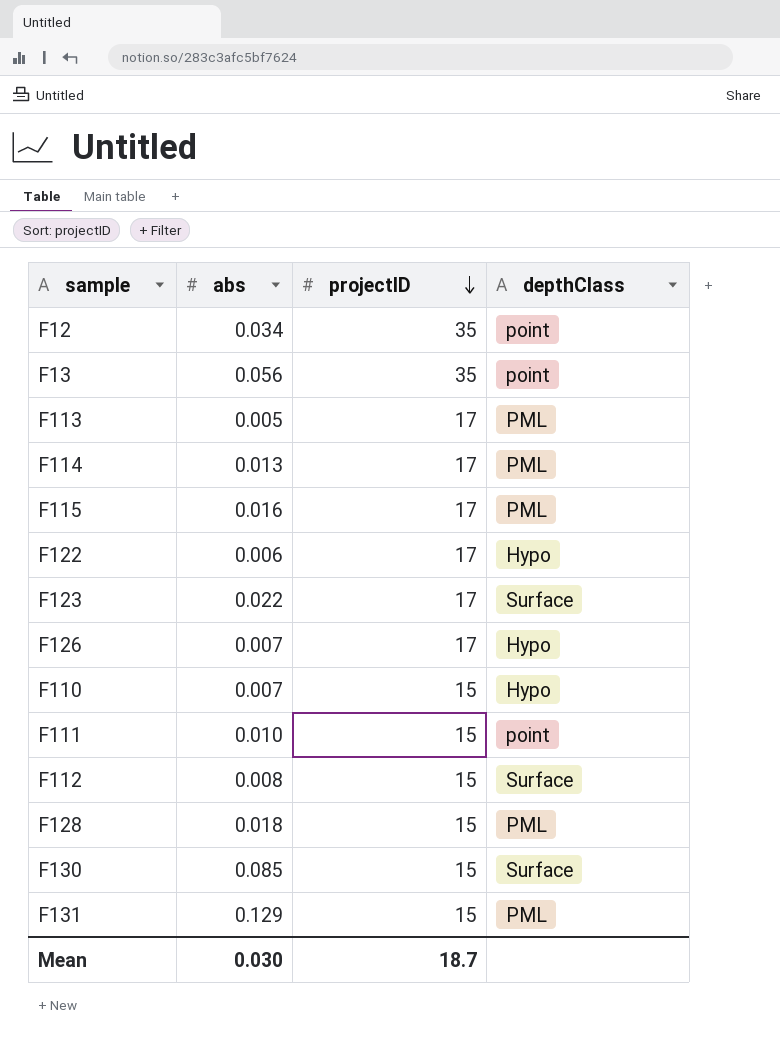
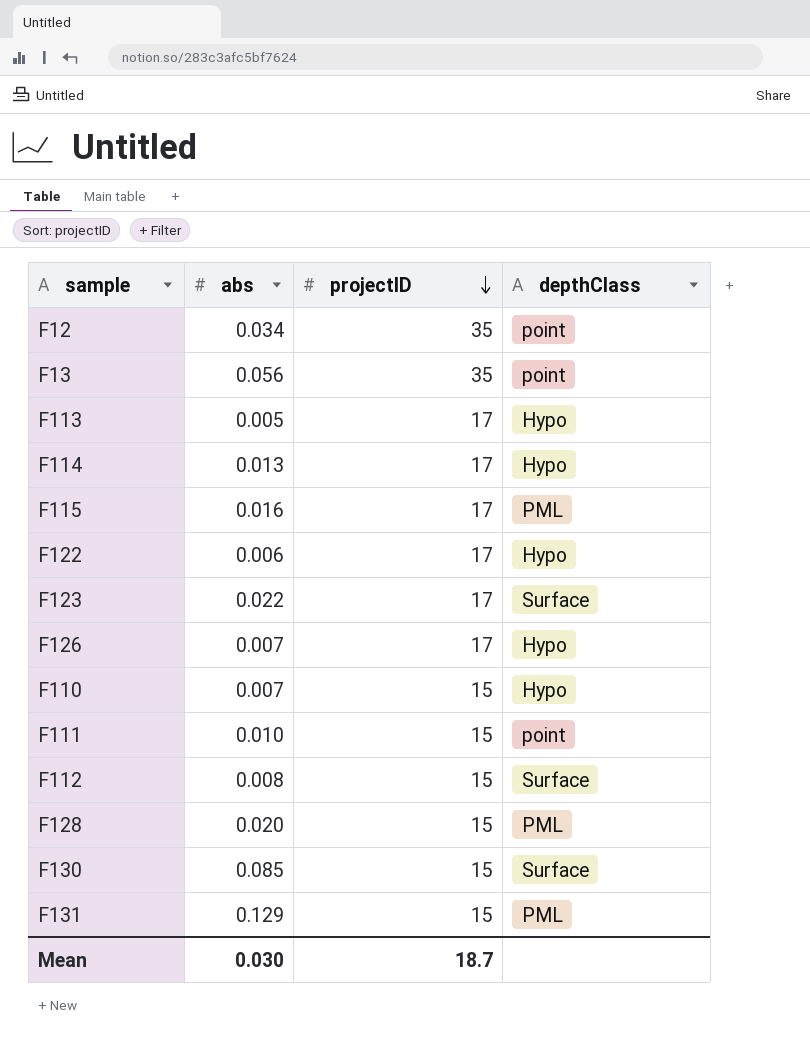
F113 | depthClass: PML -> Hypo
F114 | depthClass: PML -> Hypo
F128 | abs: 0.018 -> 0.020

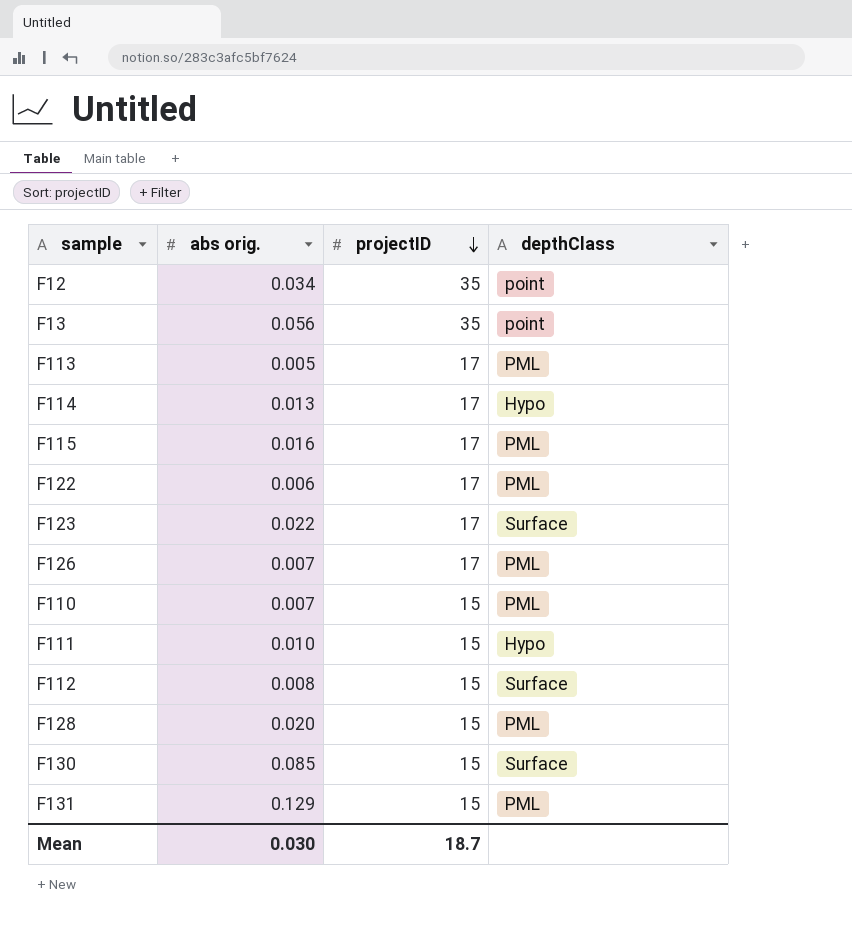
column name: abs -> abs orig.
F113 | depthClass: Hypo -> PML
F122 | depthClass: Hypo -> PML
F126 | depthClass: Hypo -> PML
F110 | depthClass: Hypo -> PML
F111 | depthClass: point -> Hypo

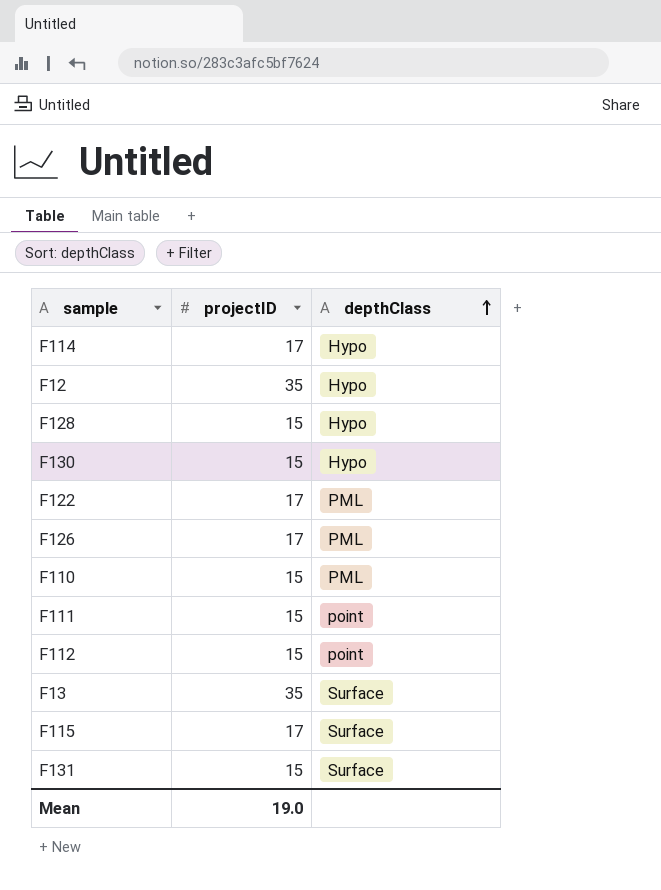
row order: projectID descending -> depthClass ascending
column abs orig. | position: 2 -> none
row F113: 0.005 | 17 | PML -> none
row F123: 0.022 | 17 | Surface -> none
F12 | depthClass: point -> Hypo
F128 | depthClass: PML -> Hypo
F130 | depthClass: Surface -> Hypo
F111 | depthClass: Hypo -> point
F112 | depthClass: Surface -> point
F13 | depthClass: point -> Surface
F115 | depthClass: PML -> Surface
F131 | depthClass: PML -> Surface
Mean | projectID: 18.7 -> 19.0

